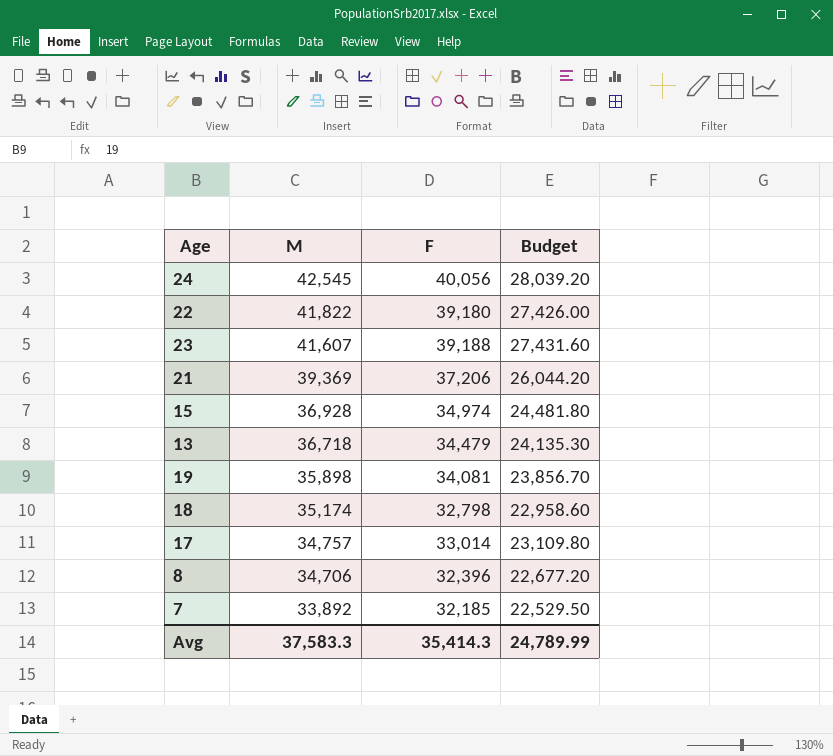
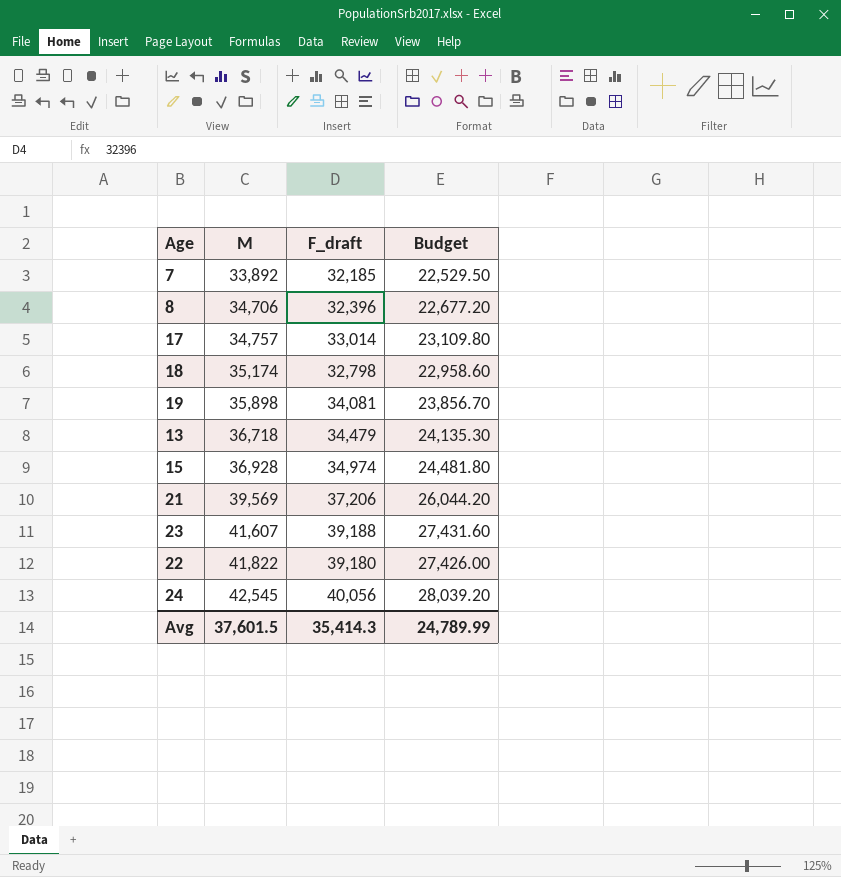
row order: M descending -> M ascending
column name: F -> F_draft
21 | M: 39,369 -> 39,569
Avg | M: 37,583.3 -> 37,601.5

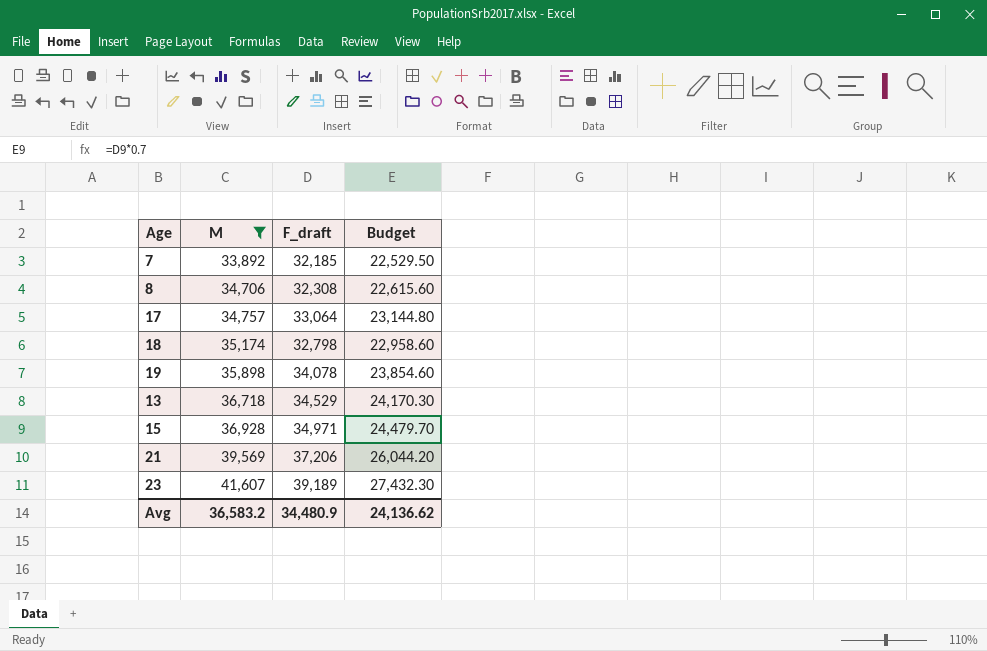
filter: none -> M <= 41,607
8 | F_draft: 32,396 -> 32,308
8 | Budget: 22,677.20 -> 22,615.60
17 | F_draft: 33,014 -> 33,064
17 | Budget: 23,109.80 -> 23,144.80
19 | F_draft: 34,081 -> 34,078
19 | Budget: 23,856.70 -> 23,854.60
13 | F_draft: 34,479 -> 34,529
13 | Budget: 24,135.30 -> 24,170.30
15 | F_draft: 34,974 -> 34,971
15 | Budget: 24,481.80 -> 24,479.70
23 | F_draft: 39,188 -> 39,189
23 | Budget: 27,431.60 -> 27,432.30
Avg | M: 37,601.5 -> 36,583.2
Avg | F_draft: 35,414.3 -> 34,480.9
Avg | Budget: 24,789.99 -> 24,136.62

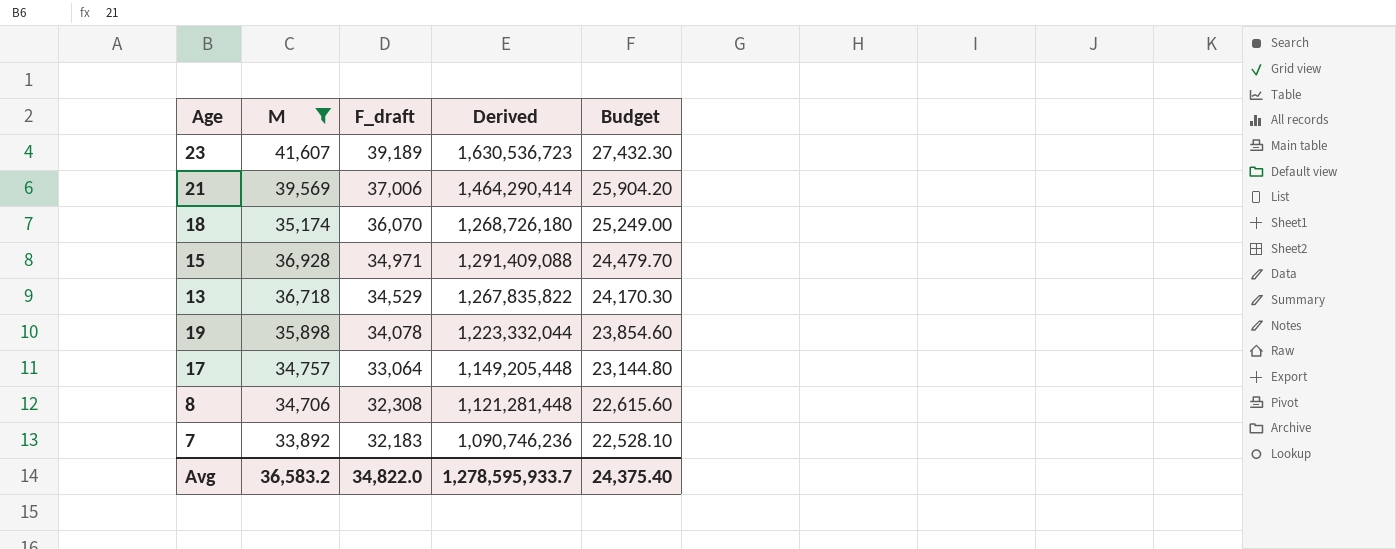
row order: M ascending -> F_draft descending
column Derived | formula: none -> [M] * [F_draft]
21 | F_draft: 37,206 -> 37,006
21 | Budget: 26,044.20 -> 25,904.20
18 | F_draft: 32,798 -> 36,070
18 | Budget: 22,958.60 -> 25,249.00
7 | F_draft: 32,185 -> 32,183
7 | Budget: 22,529.50 -> 22,528.10
Avg | F_draft: 34,480.9 -> 34,822.0
Avg | Budget: 24,136.62 -> 24,375.40

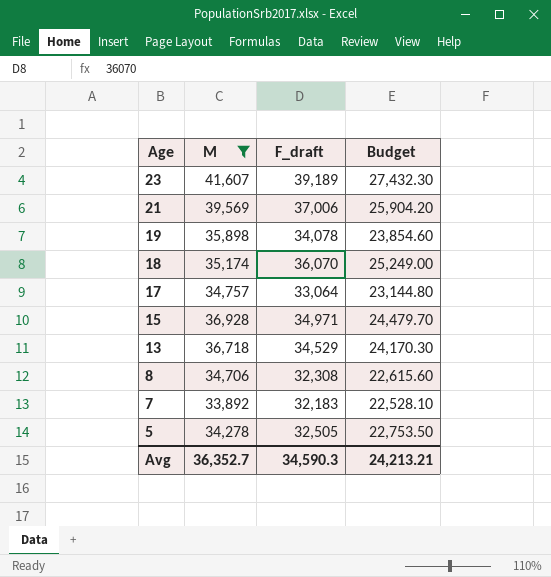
row order: F_draft descending -> Age descending
column Derived | formula: [M] * [F_draft] -> none
row 5: none -> 34,278 | 32,505 | 22,753.50
Avg | M: 36,583.2 -> 36,352.7
Avg | F_draft: 34,822.0 -> 34,590.3
Avg | Budget: 24,375.40 -> 24,213.21

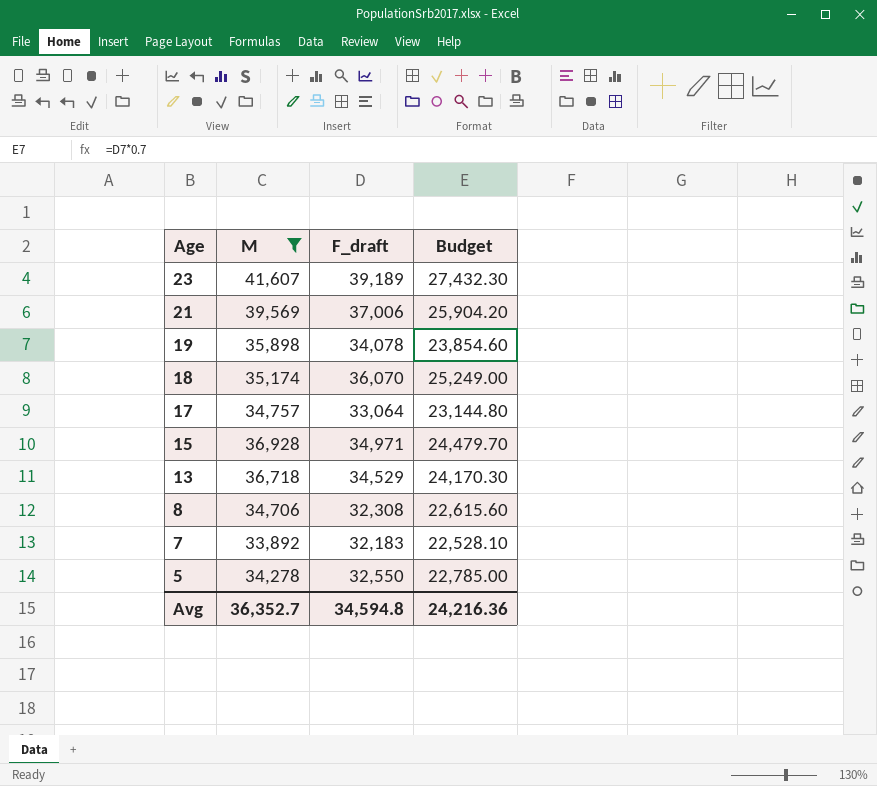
5 | F_draft: 32,505 -> 32,550
5 | Budget: 22,753.50 -> 22,785.00
Avg | F_draft: 34,590.3 -> 34,594.8
Avg | Budget: 24,213.21 -> 24,216.36

